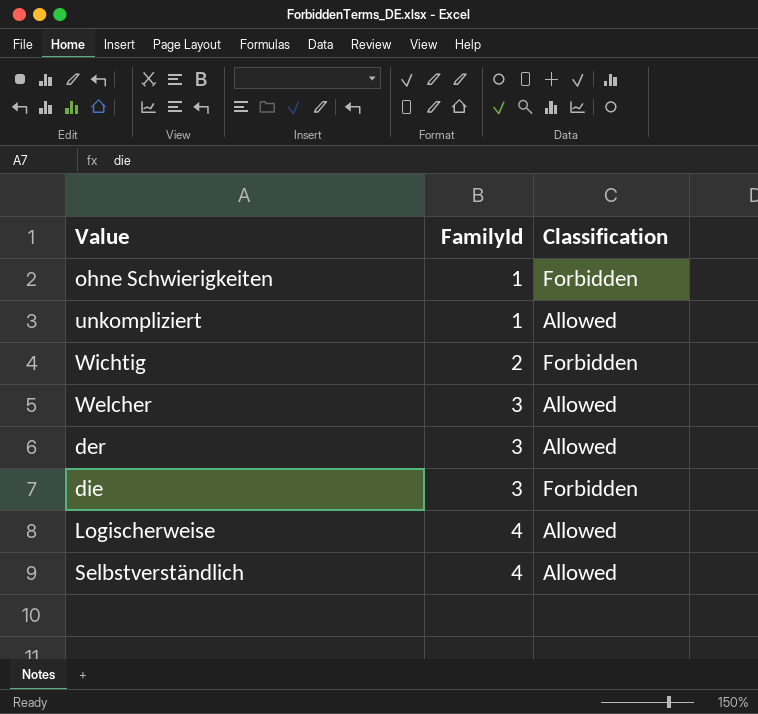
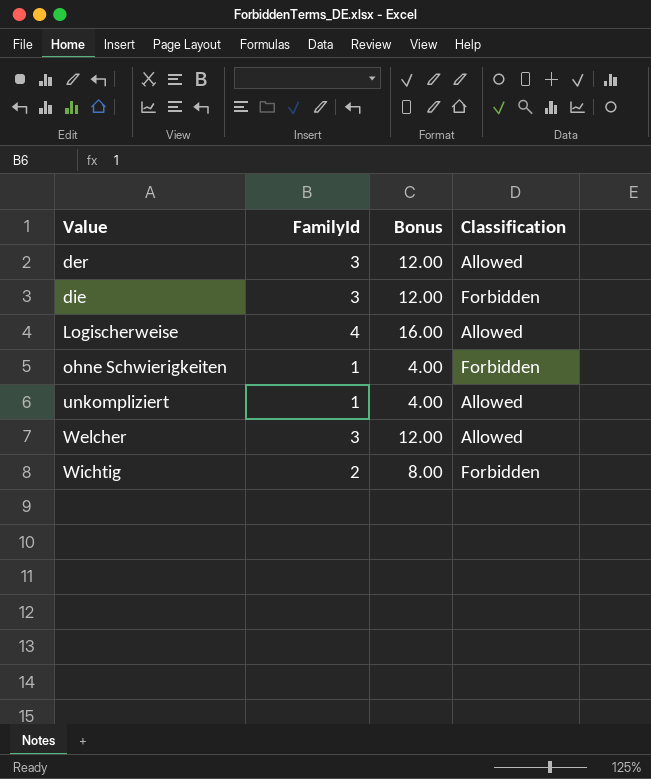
row order: FamilyId ascending -> Value ascending
column Bonus | formula: none -> [FamilyId] * 4
row Selbstverständlich: 4 | Allowed -> none

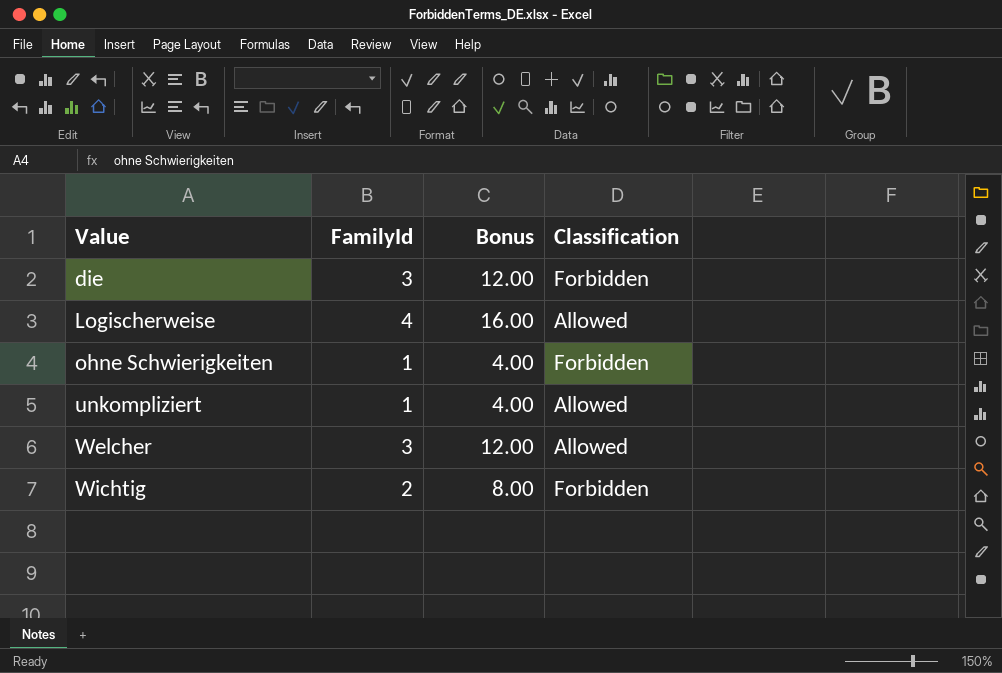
row der: 3 | 12.00 | Allowed -> none

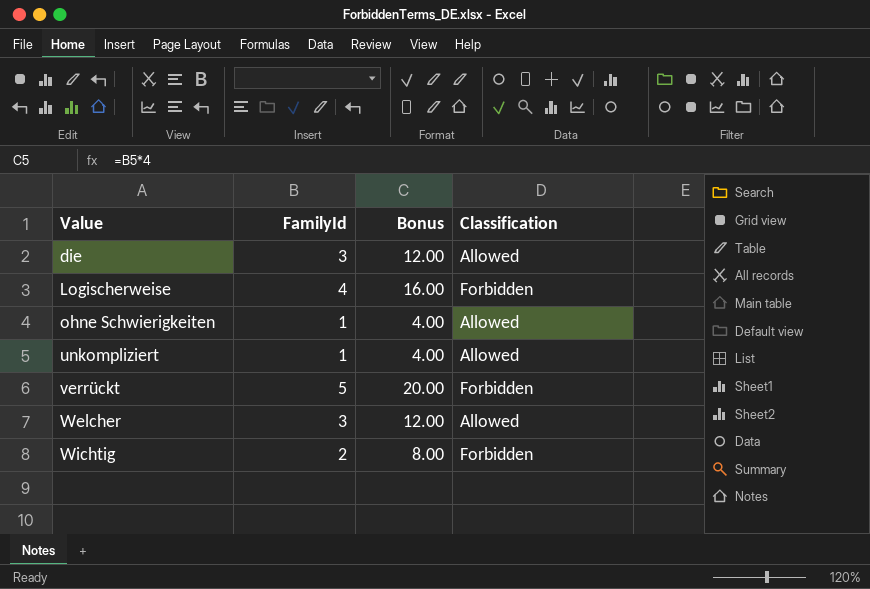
die | Classification: Forbidden -> Allowed
Logischerweise | Classification: Allowed -> Forbidden
ohne Schwierigkeiten | Classification: Forbidden -> Allowed
row verrückt: none -> 5 | 20.00 | Forbidden

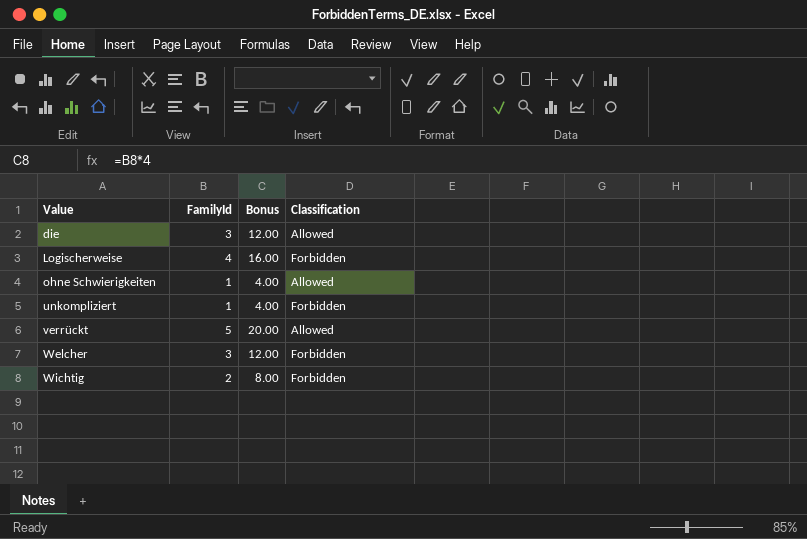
unkompliziert | Classification: Allowed -> Forbidden
verrückt | Classification: Forbidden -> Allowed
Welcher | Classification: Allowed -> Forbidden

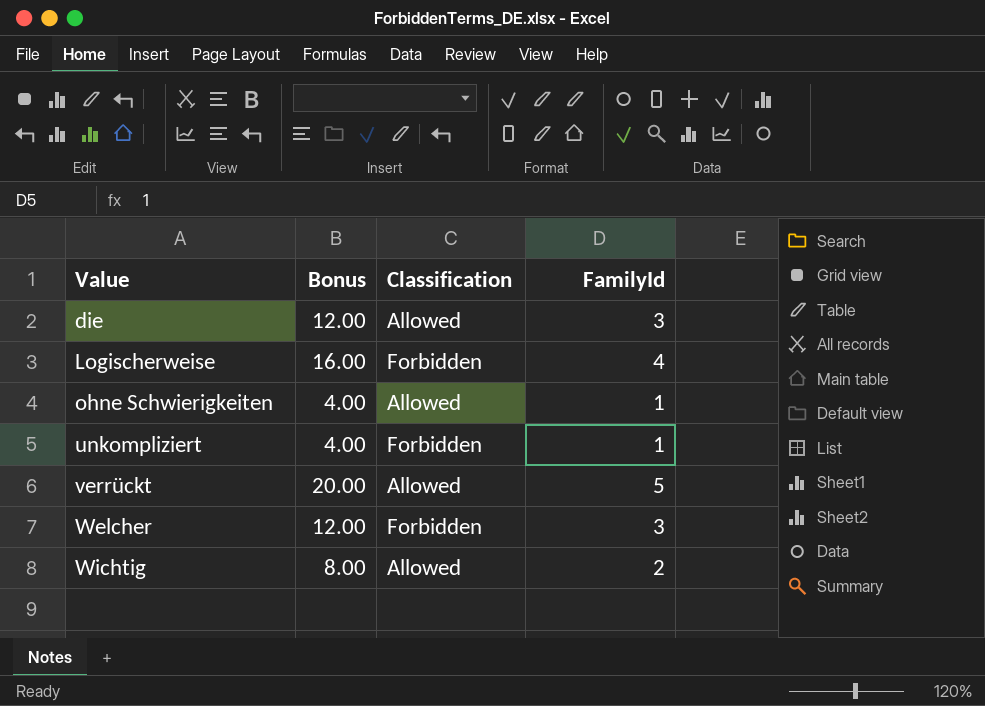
column FamilyId | position: 2 -> 4
Wichtig | Classification: Forbidden -> Allowed

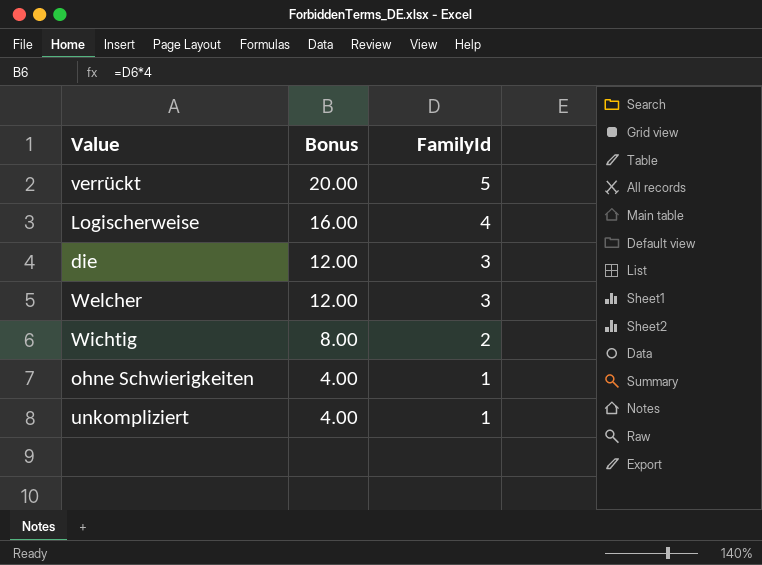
row order: Value ascending -> Bonus descending
column Classification | position: 3 -> none

